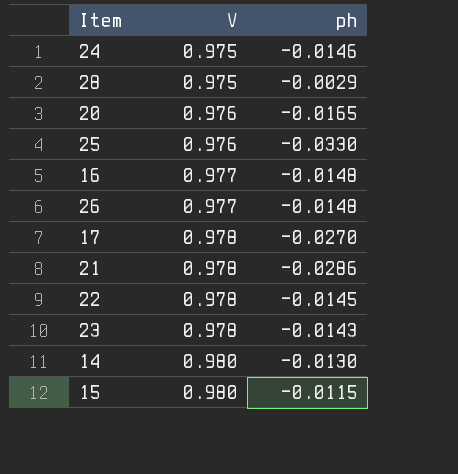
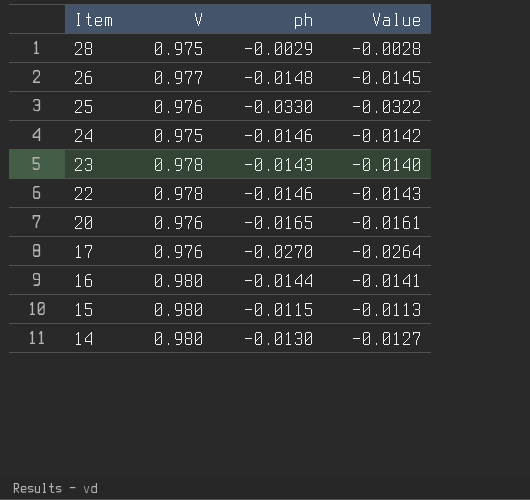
row order: V ascending -> Item descending
column Value | formula: none -> [V] * [ph]
row 21: 0.978 | -0.0286 -> none
22 | ph: -0.0145 -> -0.0146
17 | V: 0.978 -> 0.976
16 | V: 0.977 -> 0.980
16 | ph: -0.0148 -> -0.0144

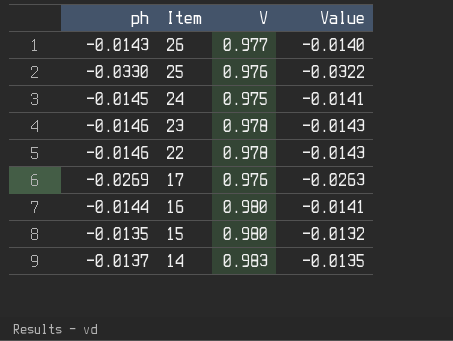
column ph | position: 3 -> 1
row 28: 0.975 | -0.0029 | -0.0028 -> none
row 20: 0.976 | -0.0165 | -0.0161 -> none
26 | ph: -0.0148 -> -0.0143
26 | Value: -0.0145 -> -0.0140
24 | ph: -0.0146 -> -0.0145
24 | Value: -0.0142 -> -0.0141
23 | ph: -0.0143 -> -0.0146
23 | Value: -0.0140 -> -0.0143
17 | ph: -0.0270 -> -0.0269
17 | Value: -0.0264 -> -0.0263
15 | ph: -0.0115 -> -0.0135
15 | Value: -0.0113 -> -0.0132
14 | ph: -0.0130 -> -0.0137
14 | V: 0.980 -> 0.983
14 | Value: -0.0127 -> -0.0135

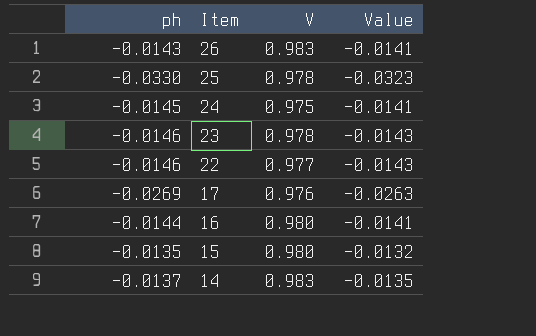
26 | V: 0.977 -> 0.983
26 | Value: -0.0140 -> -0.0141
25 | V: 0.976 -> 0.978
25 | Value: -0.0322 -> -0.0323
22 | V: 0.978 -> 0.977

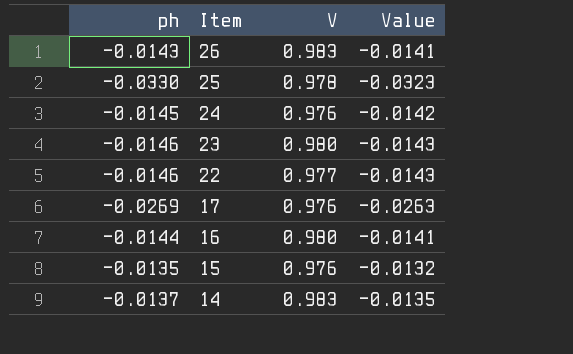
24 | V: 0.975 -> 0.976
24 | Value: -0.0141 -> -0.0142
23 | V: 0.978 -> 0.980
15 | V: 0.980 -> 0.976

